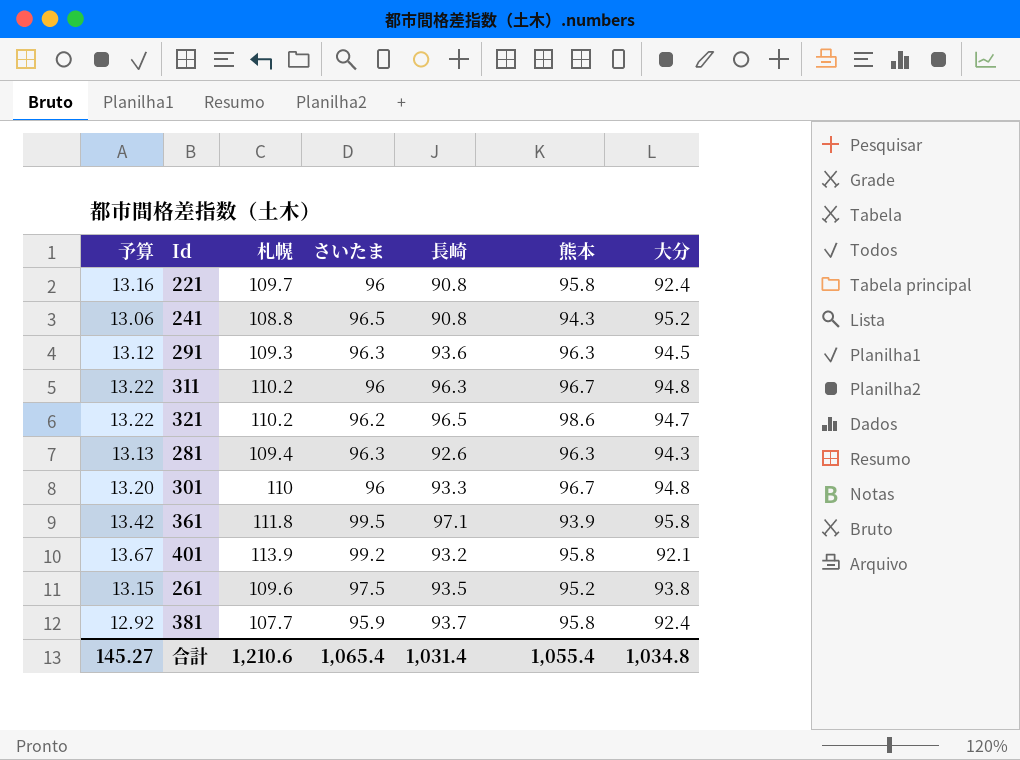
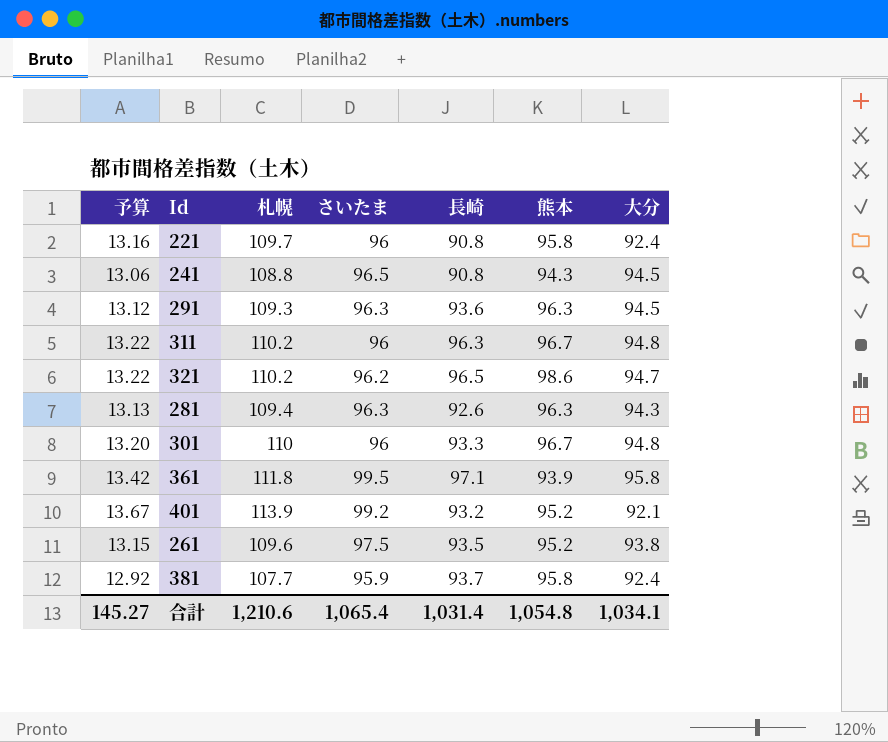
241 | 大分: 95.2 -> 94.5
401 | 熊本: 95.8 -> 95.2
合計 | 熊本: 1,055.4 -> 1,054.8
合計 | 大分: 1,034.8 -> 1,034.1

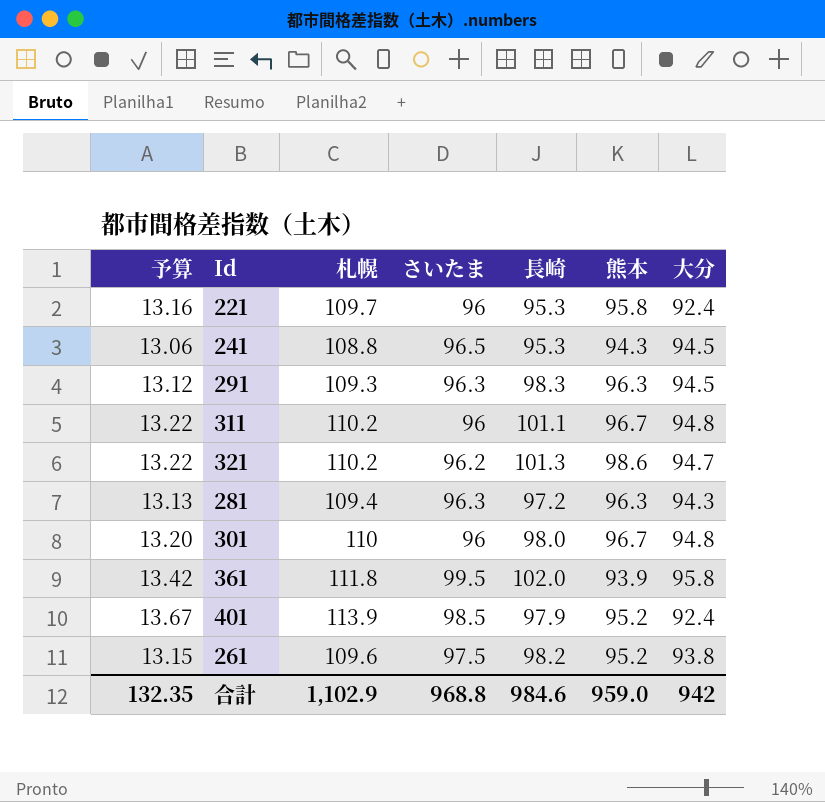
row 381: 12.92 | 107.7 | 95.9 | 93.7 | 95.8 | 92.4 -> none
221 | 長崎: 90.8 -> 95.3
241 | 長崎: 90.8 -> 95.3
291 | 長崎: 93.6 -> 98.3
311 | 長崎: 96.3 -> 101.1
321 | 長崎: 96.5 -> 101.3
281 | 長崎: 92.6 -> 97.2
301 | 長崎: 93.3 -> 98.0
361 | 長崎: 97.1 -> 102.0
401 | さいたま: 99.2 -> 98.5
401 | 長崎: 93.2 -> 97.9
401 | 大分: 92.1 -> 92.4
261 | 長崎: 93.5 -> 98.2
合計 | 予算: 145.27 -> 132.35
合計 | 札幌: 1,210.6 -> 1,102.9
合計 | さいたま: 1,065.4 -> 968.8
合計 | 長崎: 1,031.4 -> 984.6
合計 | 熊本: 1,054.8 -> 959.0
合計 | 大分: 1,034.1 -> 942

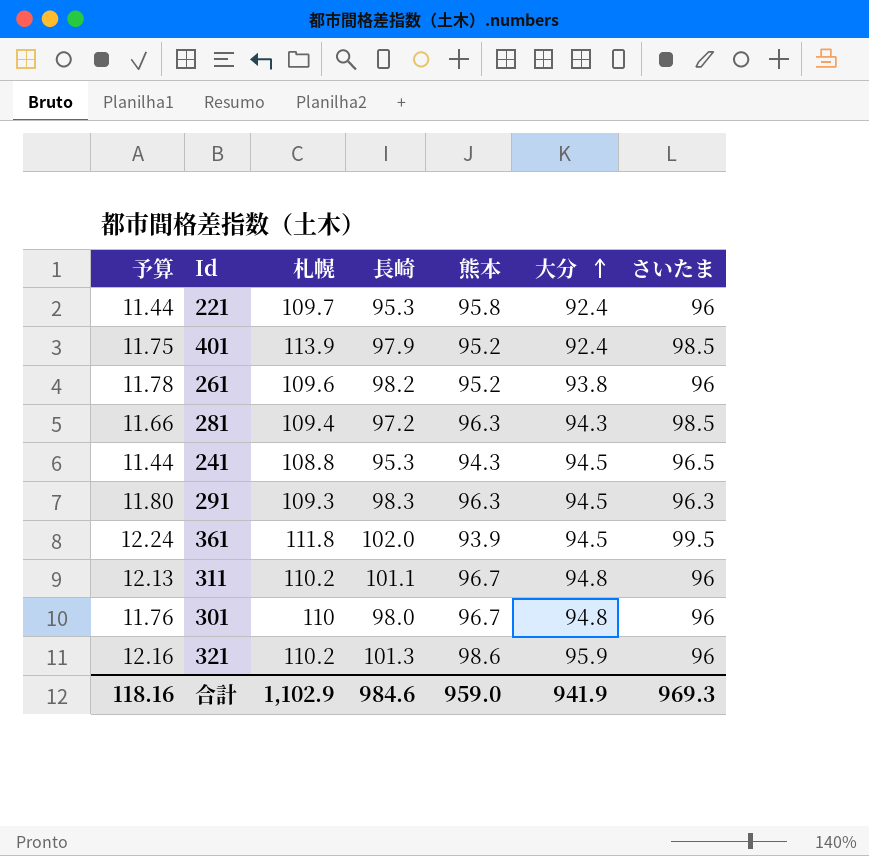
row order: none -> 大分 ascending
column 予算 | formula: [札幌] * 0.12 -> [長崎] * 0.12
column さいたま | position: 4 -> 7
261 | さいたま: 97.5 -> 96
281 | さいたま: 96.3 -> 98.5
361 | 大分: 95.8 -> 94.5
321 | 大分: 94.7 -> 95.9
321 | さいたま: 96.2 -> 96
合計 | 予算: 132.35 -> 118.16
合計 | 大分: 942 -> 941.9
合計 | さいたま: 968.8 -> 969.3

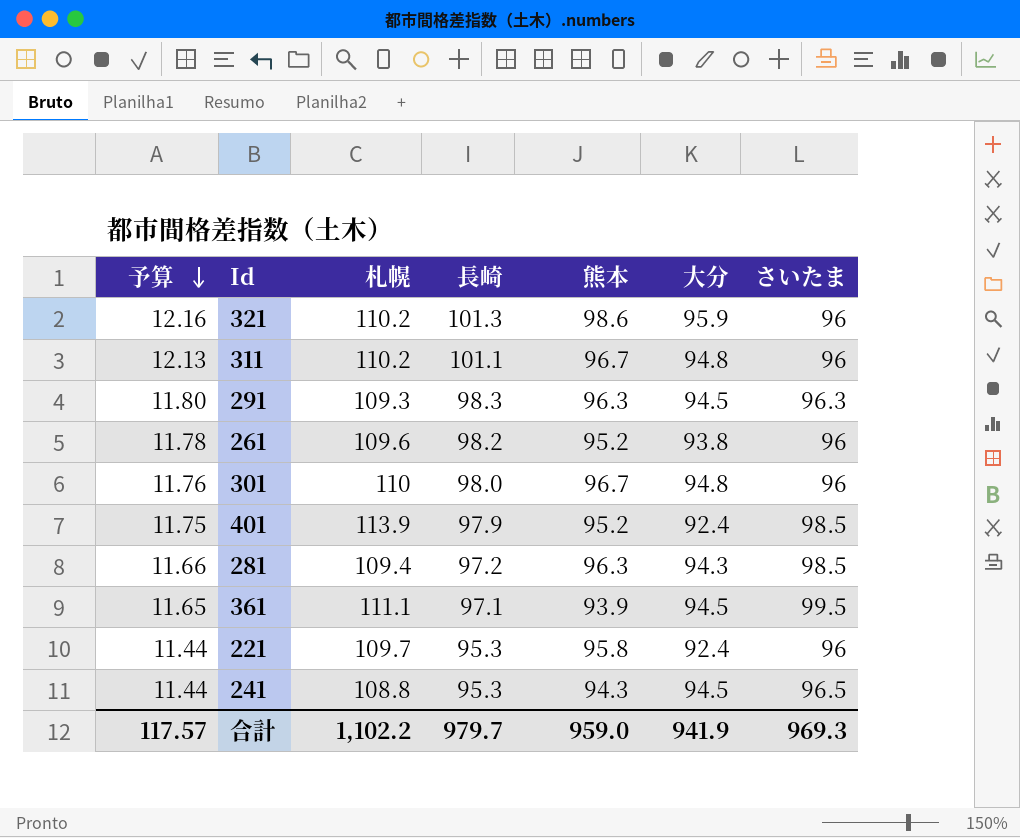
row order: 大分 ascending -> 予算 descending
361 | 予算: 12.24 -> 11.65
361 | 札幌: 111.8 -> 111.1
361 | 長崎: 102.0 -> 97.1
合計 | 予算: 118.16 -> 117.57
合計 | 札幌: 1,102.9 -> 1,102.2
合計 | 長崎: 984.6 -> 979.7

